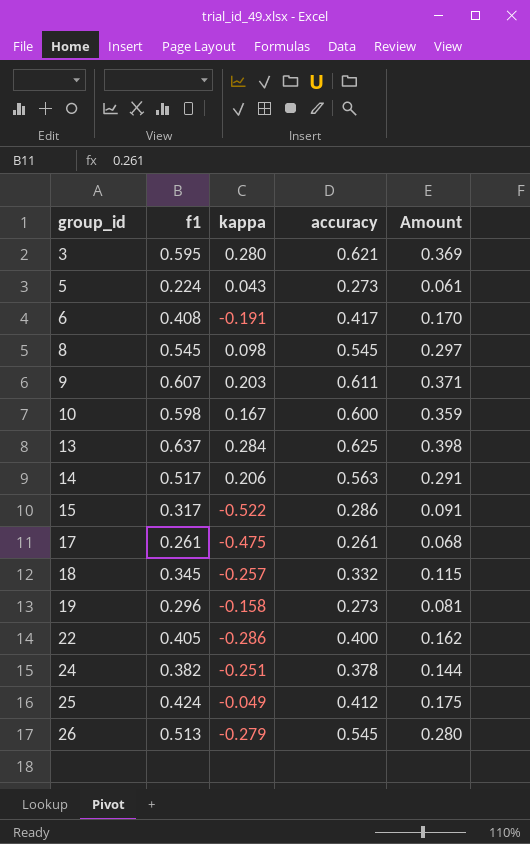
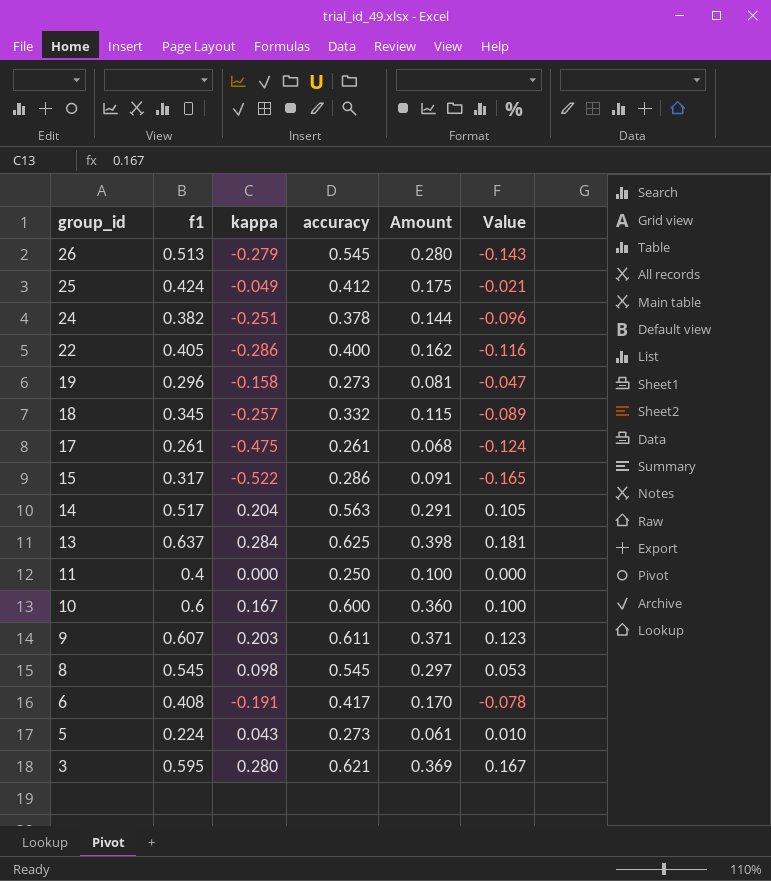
row order: group_id ascending -> group_id descending
column Value | formula: none -> [f1] * [kappa]
14 | kappa: 0.206 -> 0.204
row 11: none -> 0.4 | 0.000 | 0.250 | 0.100 | 0.000
10 | f1: 0.598 -> 0.6
10 | Amount: 0.359 -> 0.360

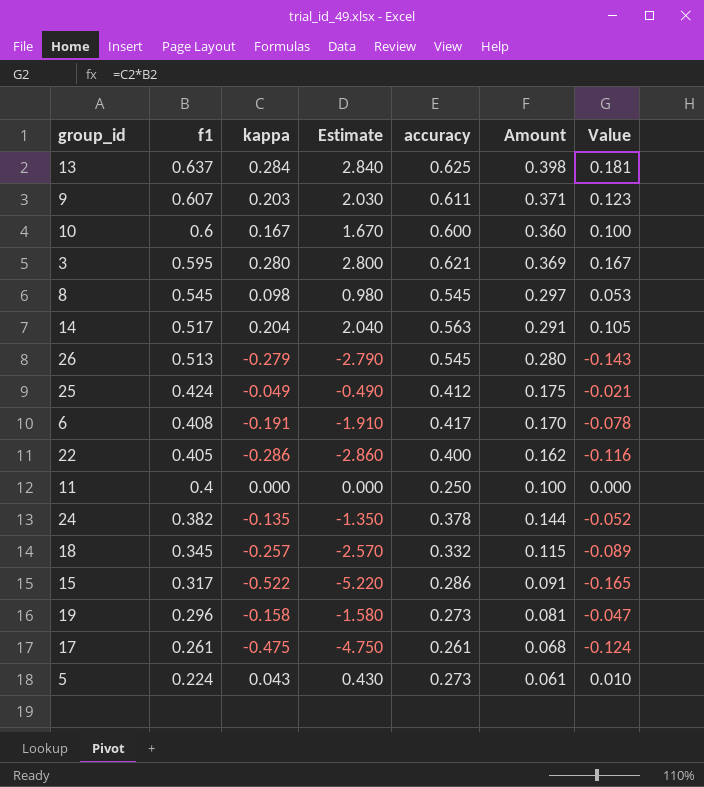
row order: group_id descending -> f1 descending
column Estimate | formula: none -> [kappa] * 10
24 | kappa: -0.251 -> -0.135
24 | Value: -0.096 -> -0.052

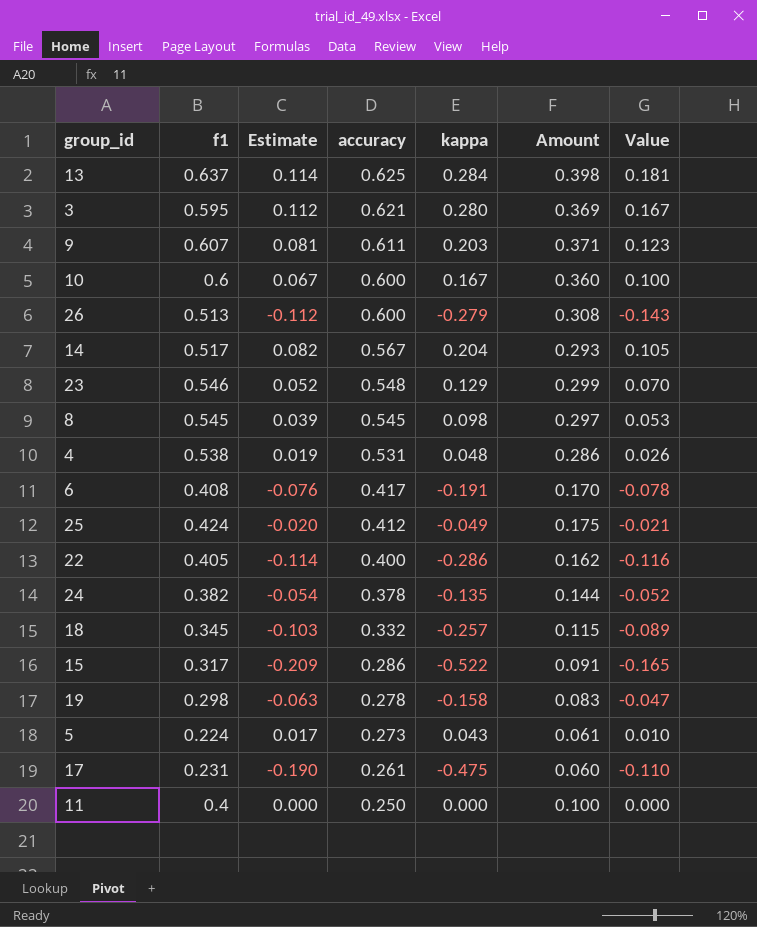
row order: f1 descending -> accuracy descending
column Estimate | formula: [kappa] * 10 -> [kappa] * 0.4
column kappa | position: 3 -> 5
26 | accuracy: 0.545 -> 0.600
26 | Amount: 0.280 -> 0.308
14 | accuracy: 0.563 -> 0.567
14 | Amount: 0.291 -> 0.293
row 23: none -> 0.546 | 0.052 | 0.548 | 0.129 | 0.299 | 0.070
row 4: none -> 0.538 | 0.019 | 0.531 | 0.048 | 0.286 | 0.026
19 | f1: 0.296 -> 0.298
19 | accuracy: 0.273 -> 0.278
19 | Amount: 0.081 -> 0.083
17 | f1: 0.261 -> 0.231
17 | Amount: 0.068 -> 0.060
17 | Value: -0.124 -> -0.110

